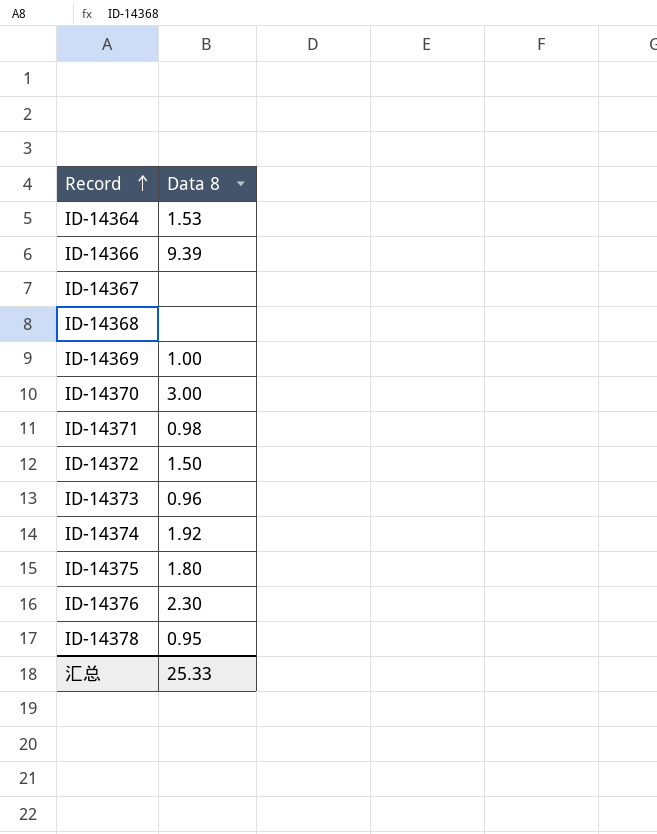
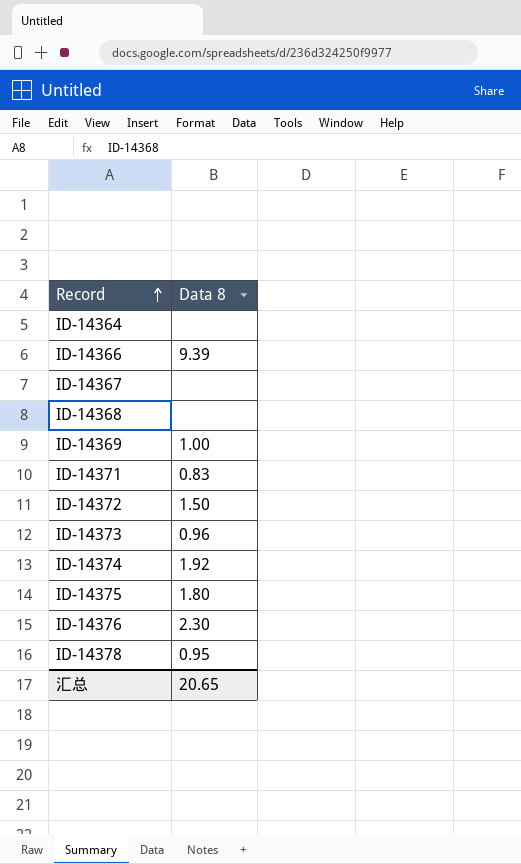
row ID-14370: 3.00 -> none
ID-14364 | Data 8: 1.53 -> none
ID-14371 | Data 8: 0.98 -> 0.83
汇总 | Data 8: 25.33 -> 20.65

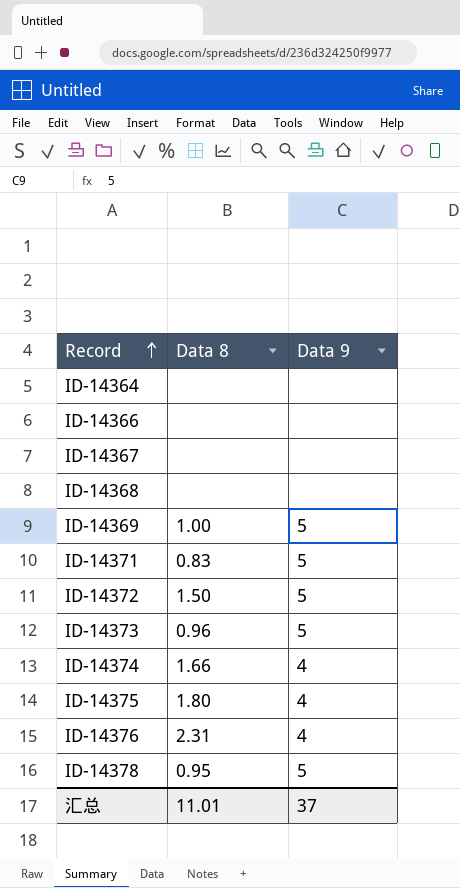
column Data 9 | position: none -> 3
ID-14366 | Data 8: 9.39 -> none
ID-14374 | Data 8: 1.92 -> 1.66
ID-14376 | Data 8: 2.30 -> 2.31
汇总 | Data 8: 20.65 -> 11.01

